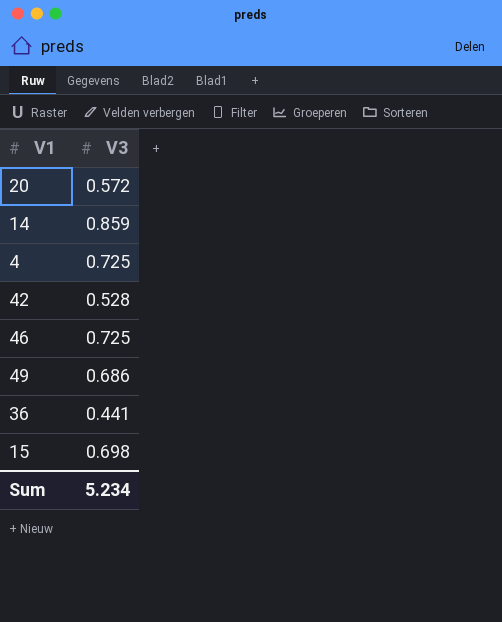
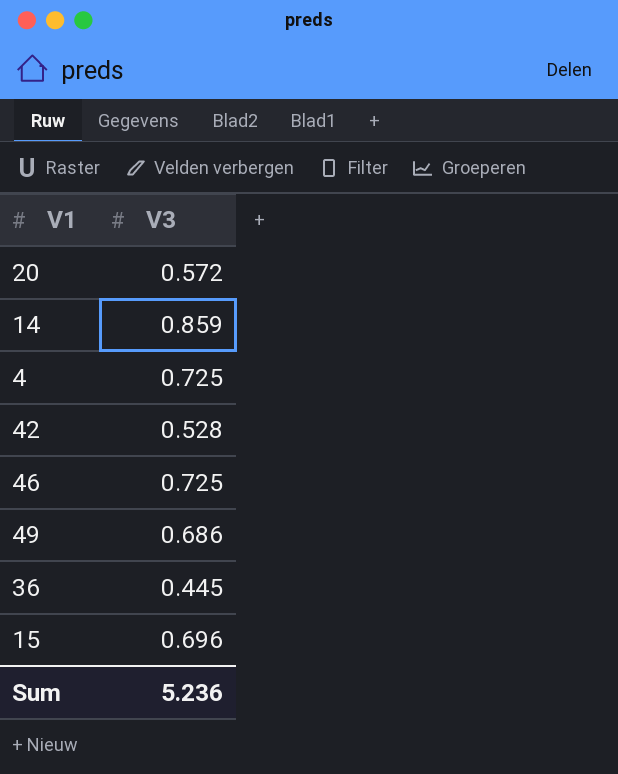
36 | V3: 0.441 -> 0.445
15 | V3: 0.698 -> 0.696
Sum | V3: 5.234 -> 5.236

